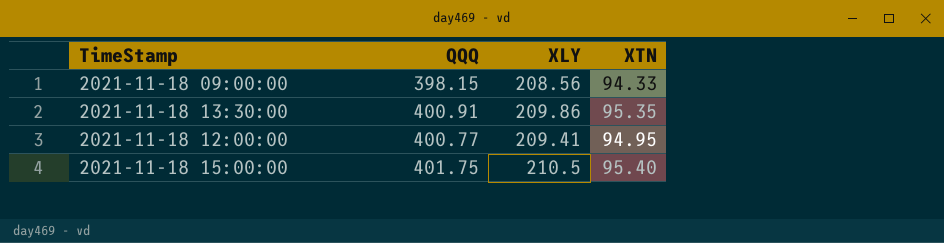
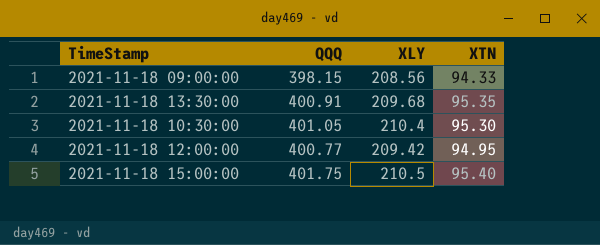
2021-11-18 13:30:00 | XLY: 209.86 -> 209.68
row 2021-11-18 10:30:00: none -> 401.05 | 210.4 | 95.30
2021-11-18 12:00:00 | XLY: 209.41 -> 209.42

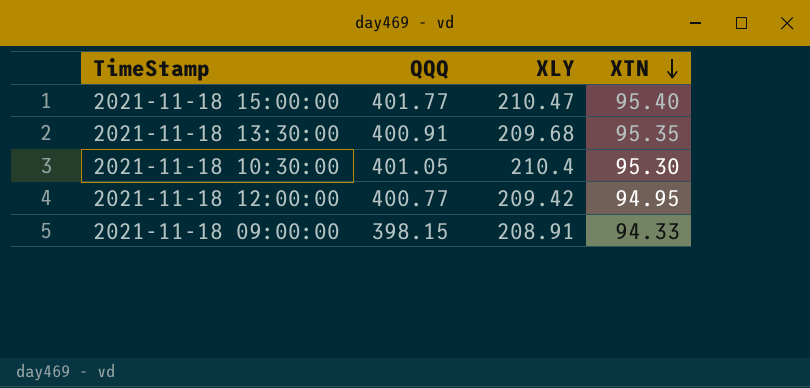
row order: none -> XTN descending
2021-11-18 15:00:00 | QQQ: 401.75 -> 401.77
2021-11-18 15:00:00 | XLY: 210.5 -> 210.47
2021-11-18 09:00:00 | XLY: 208.56 -> 208.91

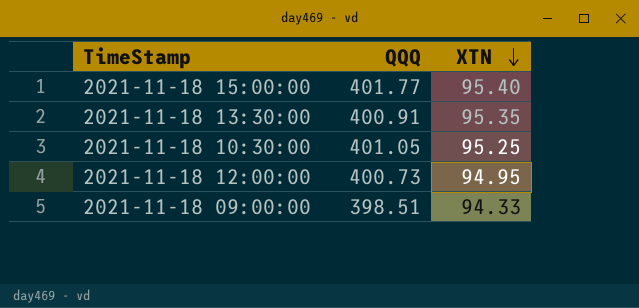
column XLY | position: 3 -> none
2021-11-18 10:30:00 | XTN: 95.30 -> 95.25
2021-11-18 12:00:00 | QQQ: 400.77 -> 400.73
2021-11-18 09:00:00 | QQQ: 398.15 -> 398.51

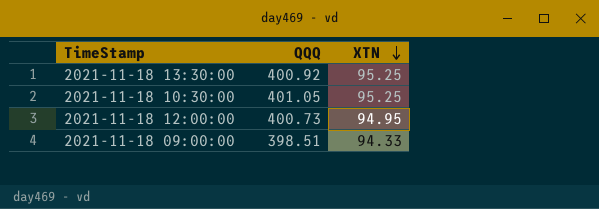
row 2021-11-18 15:00:00: 401.77 | 95.40 -> none
2021-11-18 13:30:00 | QQQ: 400.91 -> 400.92
2021-11-18 13:30:00 | XTN: 95.35 -> 95.25

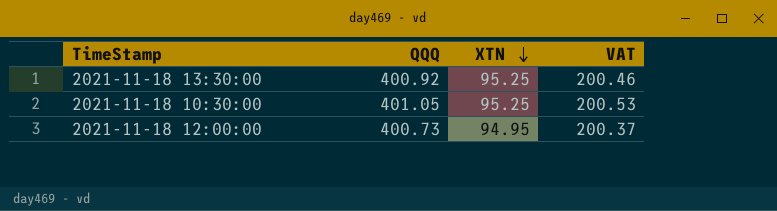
column VAT | formula: none -> [QQQ] * 0.5
row 2021-11-18 09:00:00: 398.51 | 94.33 -> none

